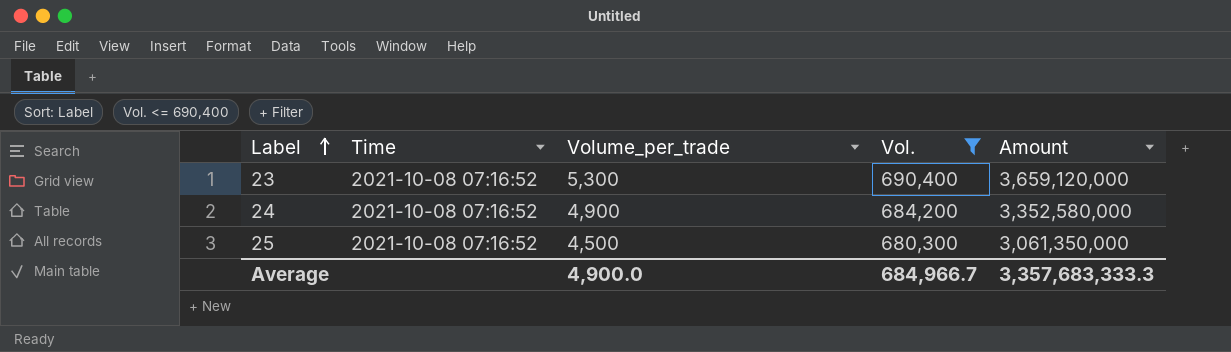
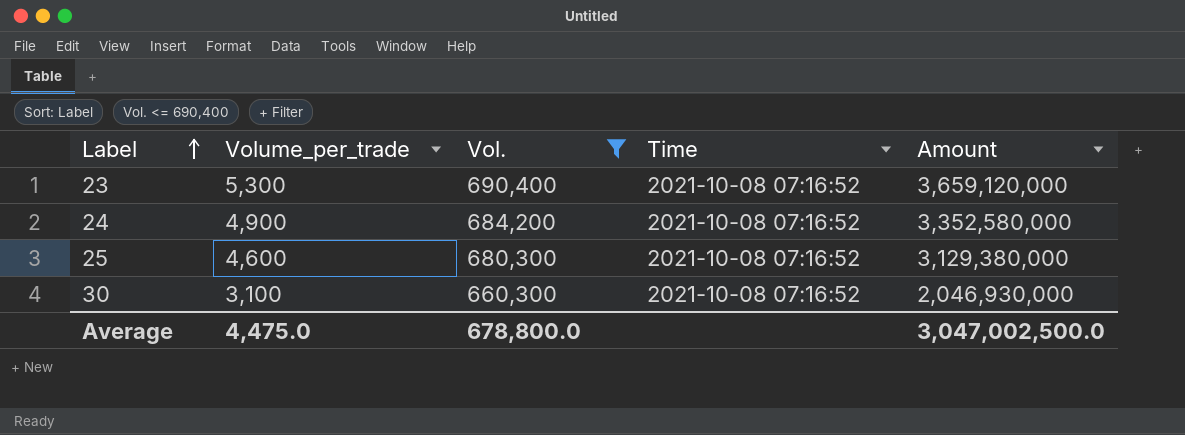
column Time | position: 2 -> 4
25 | Volume_per_trade: 4,500 -> 4,600
25 | Amount: 3,061,350,000 -> 3,129,380,000
row 30: none -> 3,100 | 660,300 | 2021-10-08 07:16:52 | 2,046,930,000
Average | Volume_per_trade: 4,900.0 -> 4,475.0
Average | Vol.: 684,966.7 -> 678,800.0
Average | Amount: 3,357,683,333.3 -> 3,047,002,500.0

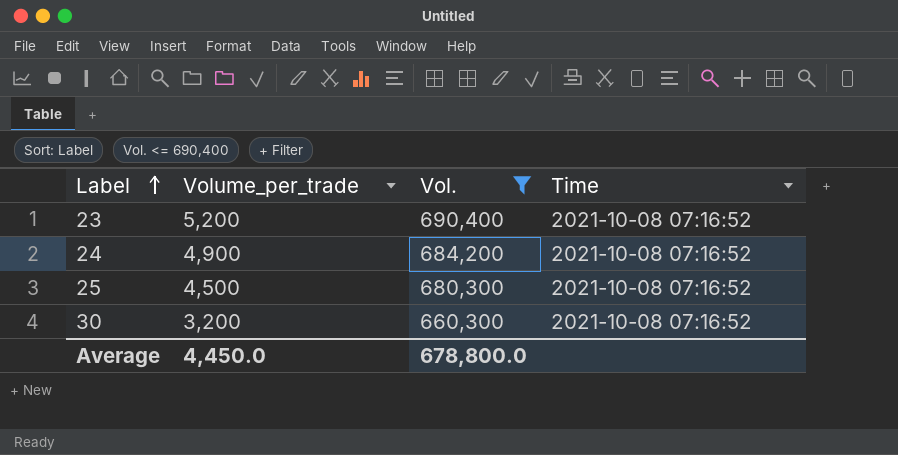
column Amount | formula: [Volume_per_trade] * [Vol.] -> none
23 | Volume_per_trade: 5,300 -> 5,200
25 | Volume_per_trade: 4,600 -> 4,500
30 | Volume_per_trade: 3,100 -> 3,200
Average | Volume_per_trade: 4,475.0 -> 4,450.0

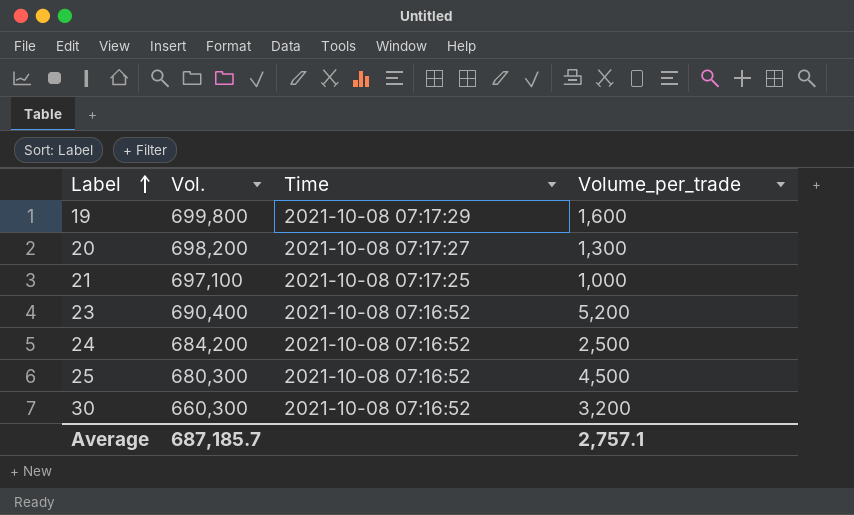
filter: Vol. <= 690,400 -> none
column Volume_per_trade | position: 2 -> 4
24 | Volume_per_trade: 4,900 -> 2,500
Average | Vol.: 678,800.0 -> 687,185.7
Average | Volume_per_trade: 4,450.0 -> 2,757.1

